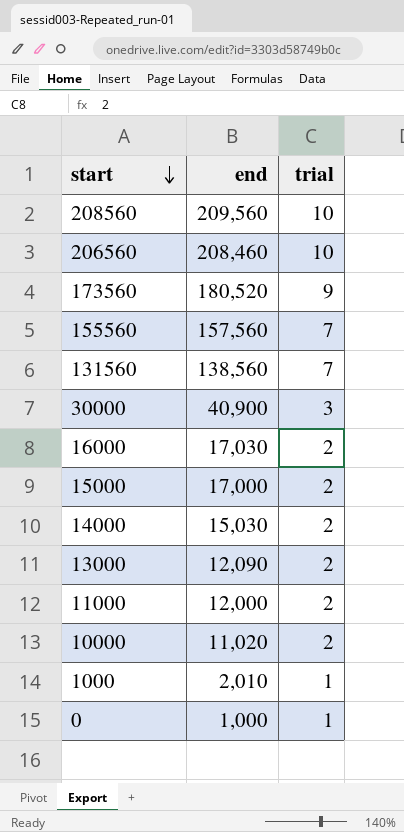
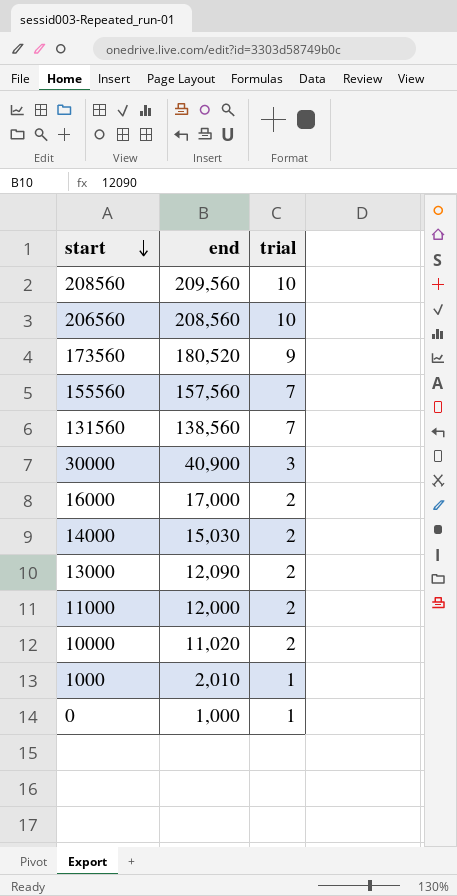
row 15000: 17,000 | 2 -> none
206560 | end: 208,460 -> 208,560
16000 | end: 17,030 -> 17,000

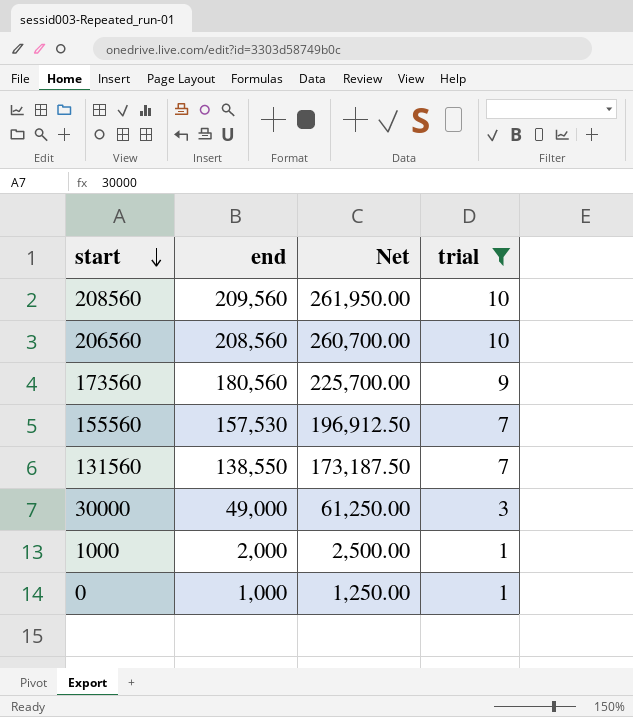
filter: none -> trial != 2
column Net | formula: none -> [end] * 1.25
173560 | end: 180,520 -> 180,560
155560 | end: 157,560 -> 157,530
131560 | end: 138,560 -> 138,550
30000 | end: 40,900 -> 49,000
1000 | end: 2,010 -> 2,000

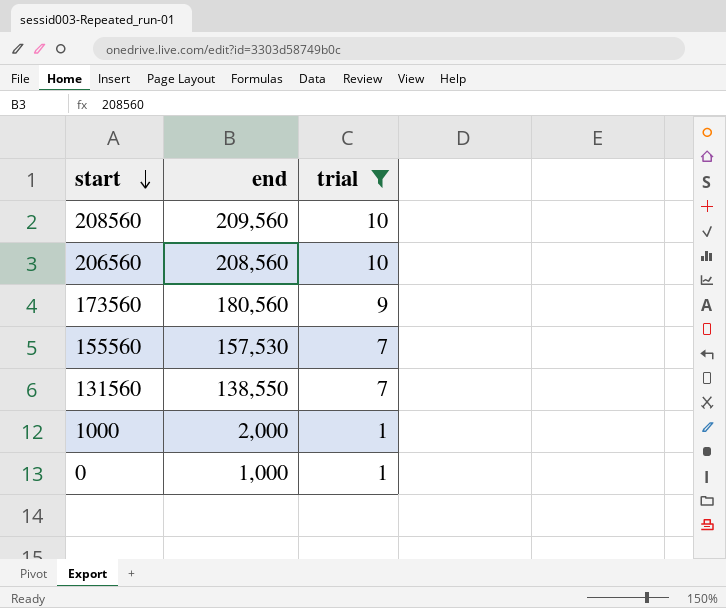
column Net | formula: [end] * 1.25 -> none
row 30000: 49,000 | 61,250.00 | 3 -> none

